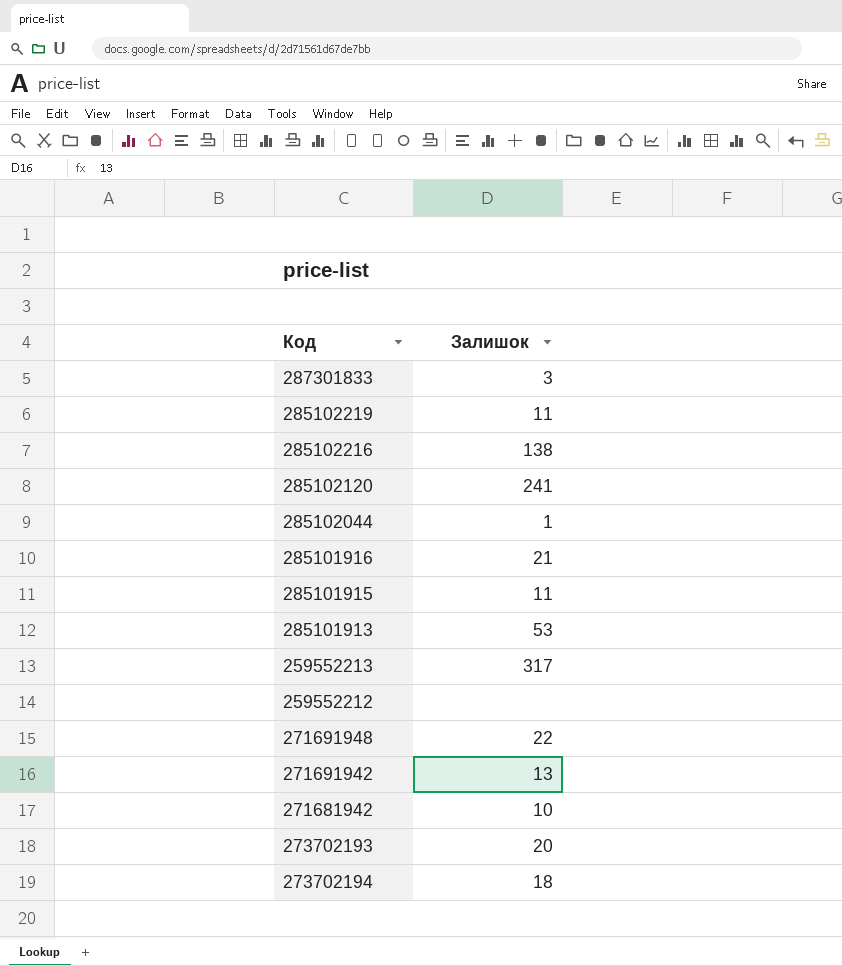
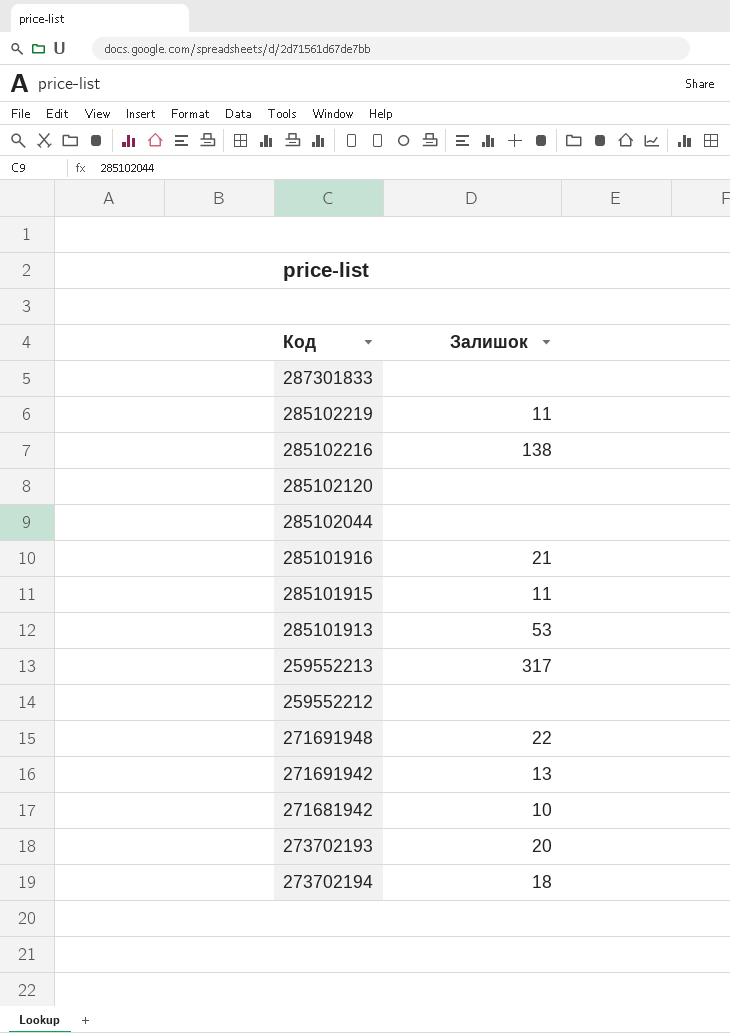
287301833 | Залишок: 3 -> none
285102120 | Залишок: 241 -> none
285102044 | Залишок: 1 -> none

